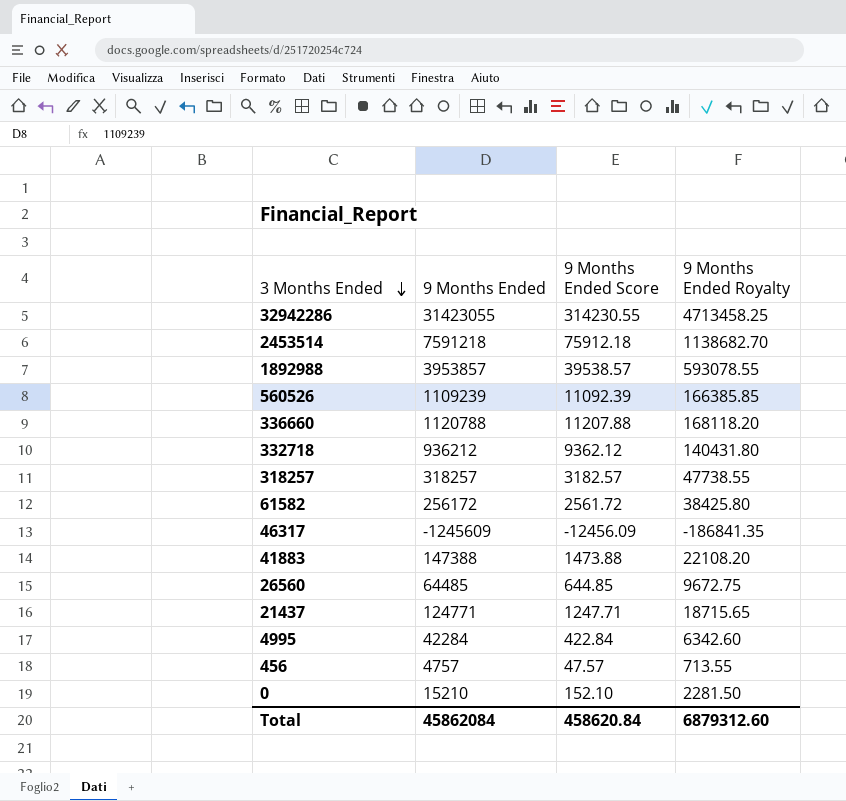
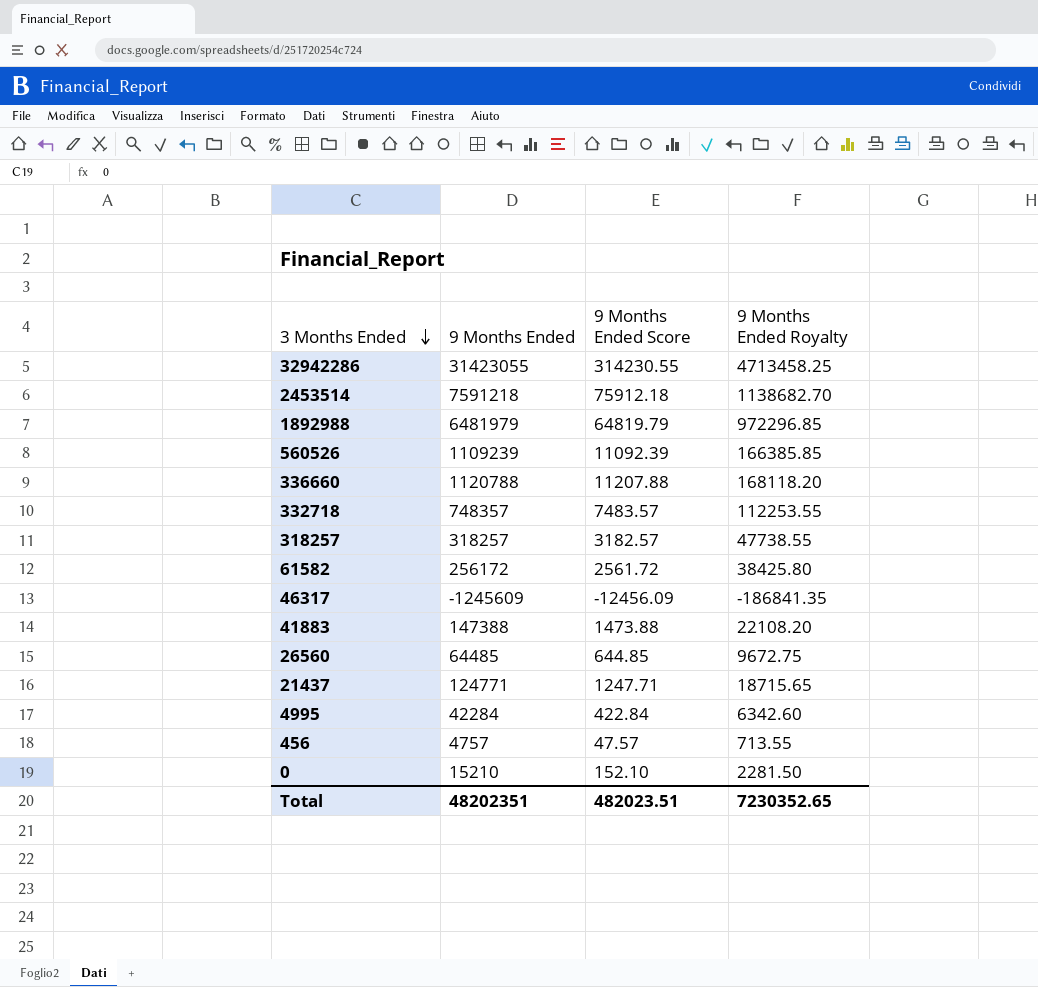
1892988 | 9 Months Ended: 3953857 -> 6481979
1892988 | 9 Months Ended Score: 39538.57 -> 64819.79
1892988 | 9 Months Ended Royalty: 593078.55 -> 972296.85
332718 | 9 Months Ended: 936212 -> 748357
332718 | 9 Months Ended Score: 9362.12 -> 7483.57
332718 | 9 Months Ended Royalty: 140431.80 -> 112253.55
Total | 9 Months Ended: 45862084 -> 48202351
Total | 9 Months Ended Score: 458620.84 -> 482023.51
Total | 9 Months Ended Royalty: 6879312.60 -> 7230352.65

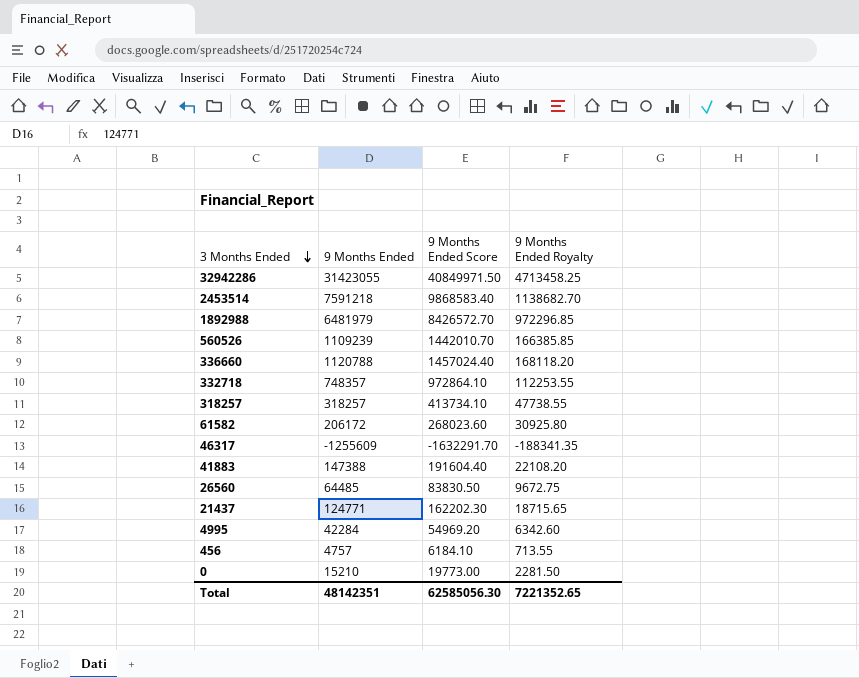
column 9 Months Ended Score | formula: [9 Months Ended] * 0.01 -> [9 Months Ended] * 1.3
61582 | 9 Months Ended: 256172 -> 206172
61582 | 9 Months Ended Royalty: 38425.80 -> 30925.80
46317 | 9 Months Ended: -1245609 -> -1255609
46317 | 9 Months Ended Royalty: -186841.35 -> -188341.35
Total | 9 Months Ended: 48202351 -> 48142351
Total | 9 Months Ended Score: 482023.51 -> 62585056.30
Total | 9 Months Ended Royalty: 7230352.65 -> 7221352.65

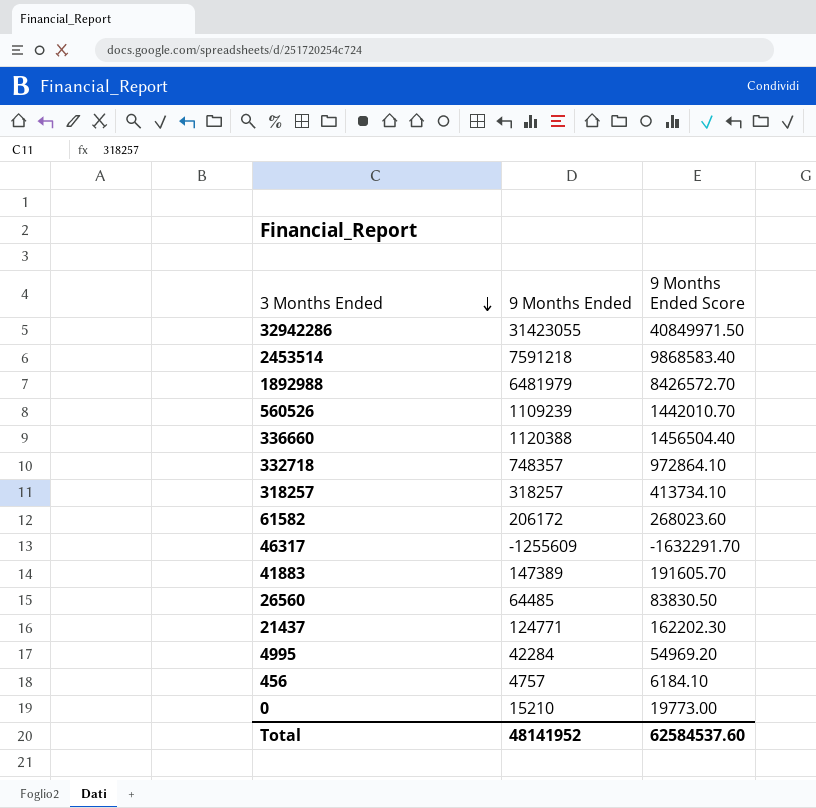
column 9 Months Ended Royalty | formula: [9 Months Ended] * 0.15 -> none
336660 | 9 Months Ended: 1120788 -> 1120388
336660 | 9 Months Ended Score: 1457024.40 -> 1456504.40
41883 | 9 Months Ended: 147388 -> 147389
41883 | 9 Months Ended Score: 191604.40 -> 191605.70
Total | 9 Months Ended: 48142351 -> 48141952
Total | 9 Months Ended Score: 62585056.30 -> 62584537.60

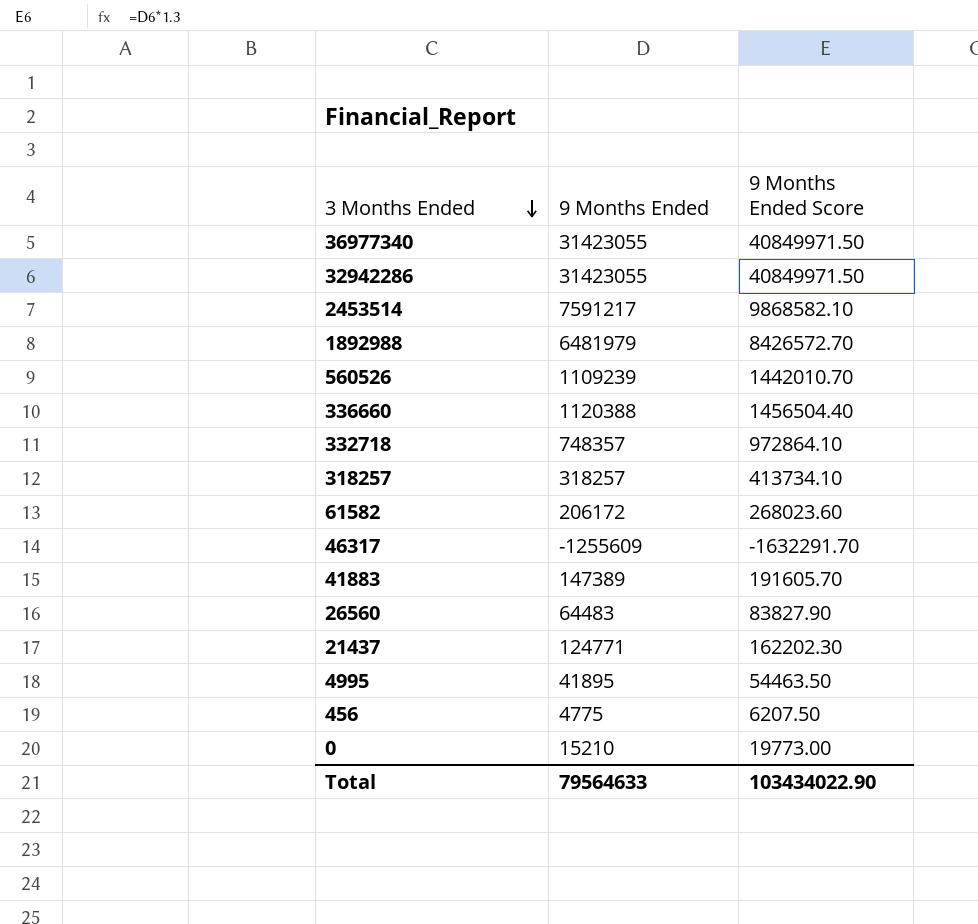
row 36977340: none -> 31423055 | 40849971.50
2453514 | 9 Months Ended: 7591218 -> 7591217
2453514 | 9 Months Ended Score: 9868583.40 -> 9868582.10
26560 | 9 Months Ended: 64485 -> 64483
26560 | 9 Months Ended Score: 83830.50 -> 83827.90
4995 | 9 Months Ended: 42284 -> 41895
4995 | 9 Months Ended Score: 54969.20 -> 54463.50
456 | 9 Months Ended: 4757 -> 4775
456 | 9 Months Ended Score: 6184.10 -> 6207.50
Total | 9 Months Ended: 48141952 -> 79564633
Total | 9 Months Ended Score: 62584537.60 -> 103434022.90

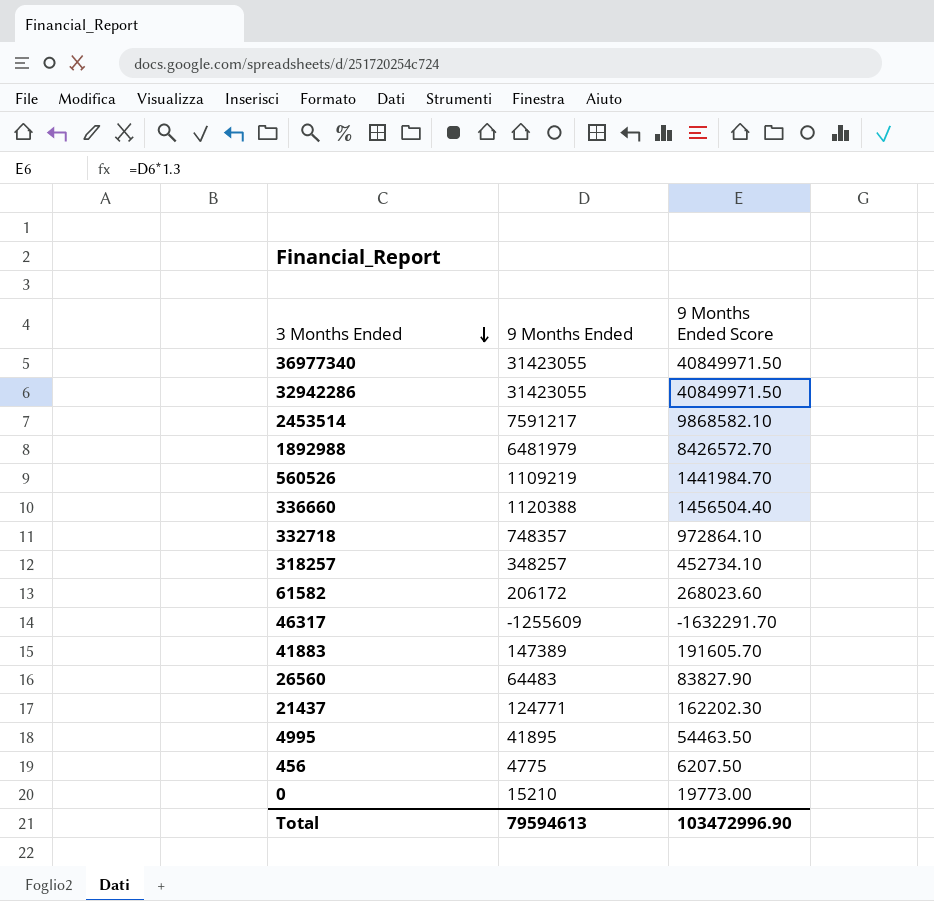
560526 | 9 Months Ended: 1109239 -> 1109219
560526 | 9 Months Ended Score: 1442010.70 -> 1441984.70
318257 | 9 Months Ended: 318257 -> 348257
318257 | 9 Months Ended Score: 413734.10 -> 452734.10
Total | 9 Months Ended: 79564633 -> 79594613
Total | 9 Months Ended Score: 103434022.90 -> 103472996.90

